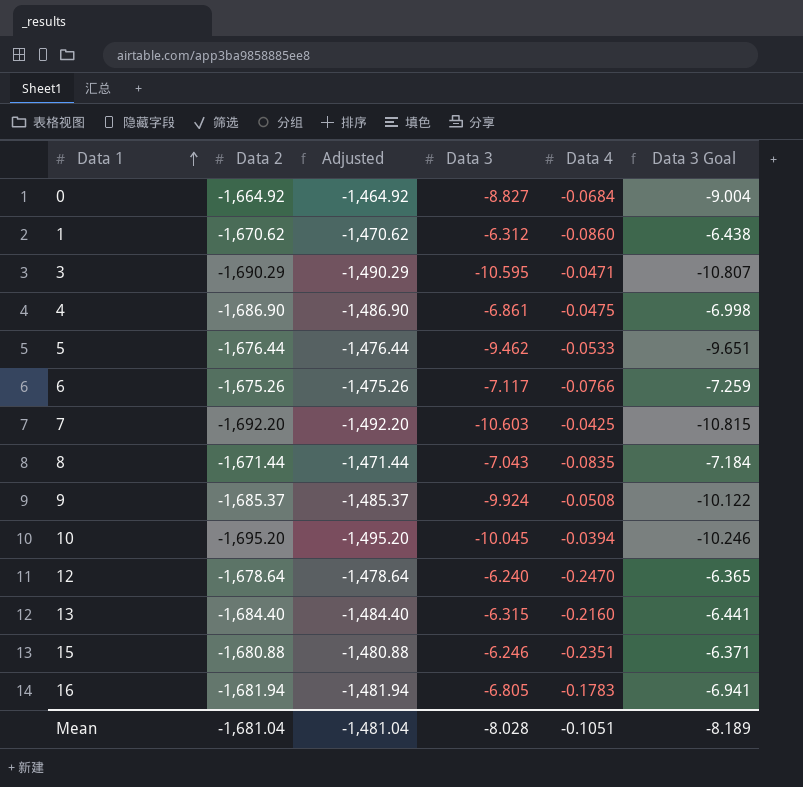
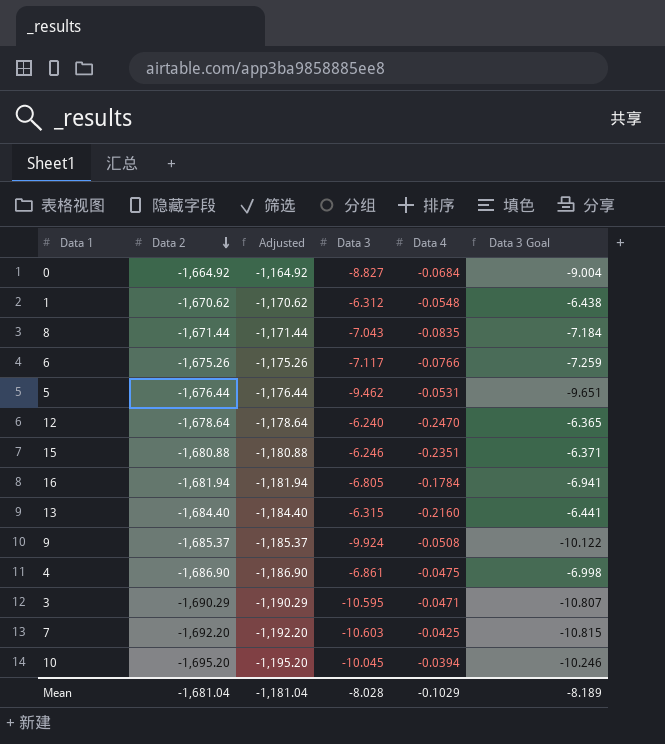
row order: Data 1 ascending -> Data 2 descending
column Adjusted | formula: [Data 2] + 200 -> [Data 2] + 500
1 | Data 4: -0.0860 -> -0.0548
5 | Data 4: -0.0533 -> -0.0531
16 | Data 4: -0.1783 -> -0.1784
Mean | Adjusted: -1,481.04 -> -1,181.04
Mean | Data 4: -0.1051 -> -0.1029

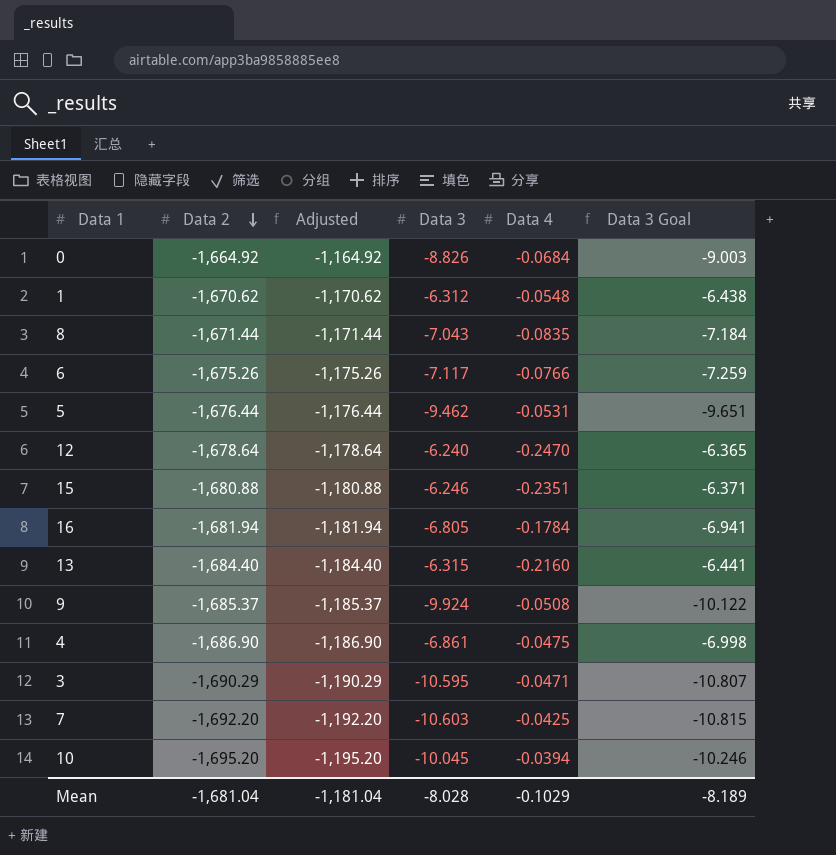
0 | Data 3: -8.827 -> -8.826
0 | Data 3 Goal: -9.004 -> -9.003

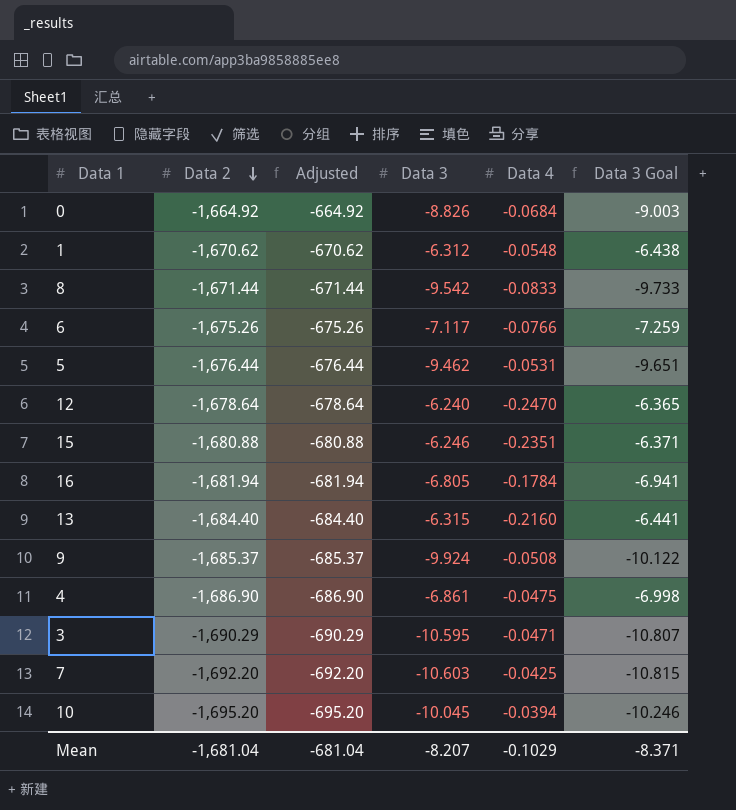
column Adjusted | formula: [Data 2] + 500 -> [Data 2] + 1000
8 | Data 3: -7.043 -> -9.542
8 | Data 4: -0.0835 -> -0.0833
8 | Data 3 Goal: -7.184 -> -9.733
Mean | Adjusted: -1,181.04 -> -681.04
Mean | Data 3: -8.028 -> -8.207
Mean | Data 3 Goal: -8.189 -> -8.371

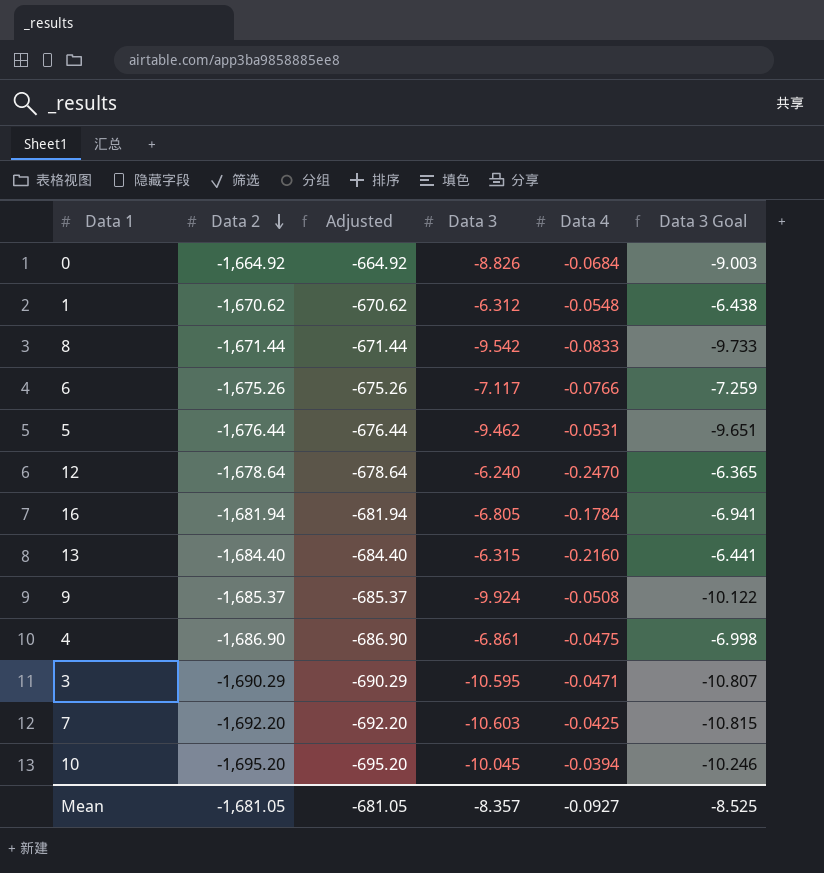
row 15: -1,680.88 | -680.88 | -6.246 | -0.2351 | -6.371 -> none
Mean | Data 2: -1,681.04 -> -1,681.05
Mean | Adjusted: -681.04 -> -681.05
Mean | Data 3: -8.207 -> -8.357
Mean | Data 4: -0.1029 -> -0.0927
Mean | Data 3 Goal: -8.371 -> -8.525

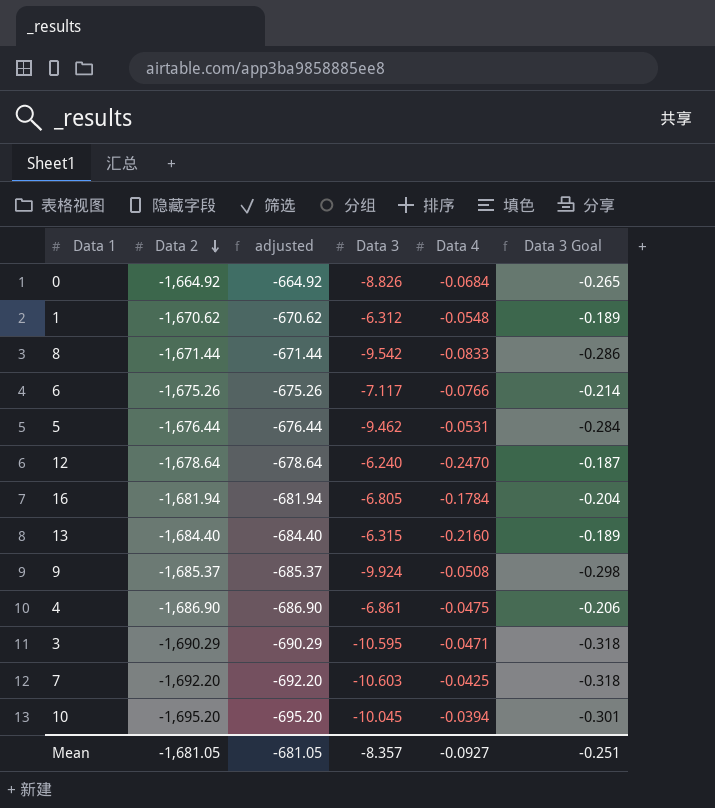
column name: Adjusted -> adjusted
column Data 3 Goal | formula: [Data 3] * 1.02 -> [Data 3] * 0.03
Mean | Data 3 Goal: -8.525 -> -0.251

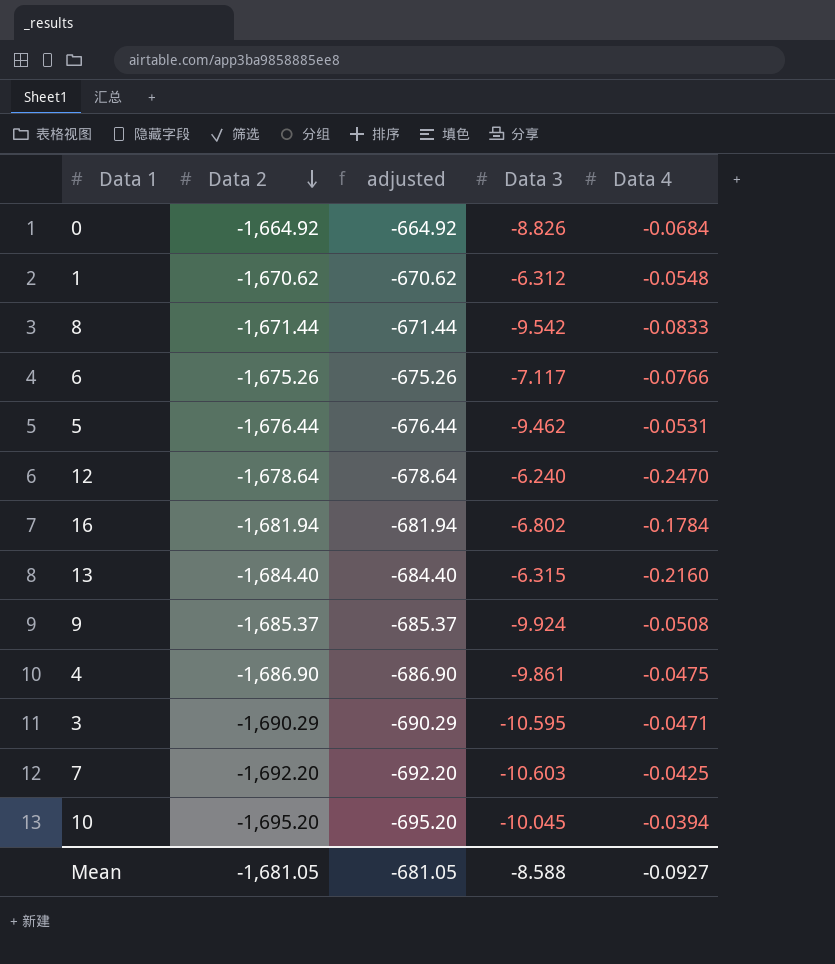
column Data 3 Goal | formula: [Data 3] * 0.03 -> none
16 | Data 3: -6.805 -> -6.802
4 | Data 3: -6.861 -> -9.861
Mean | Data 3: -8.357 -> -8.588

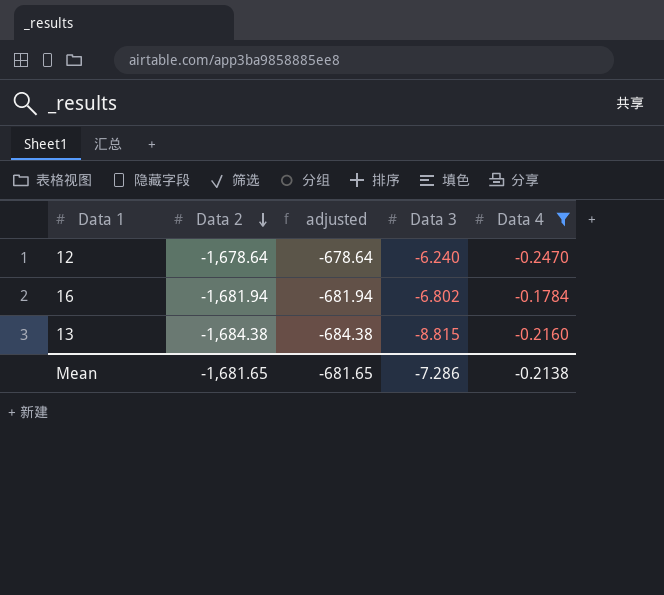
filter: none -> Data 4 <= -0.1784
13 | Data 2: -1,684.40 -> -1,684.38
13 | adjusted: -684.40 -> -684.38
13 | Data 3: -6.315 -> -8.815
Mean | Data 2: -1,681.05 -> -1,681.65
Mean | adjusted: -681.05 -> -681.65
Mean | Data 3: -8.588 -> -7.286
Mean | Data 4: -0.0927 -> -0.2138

